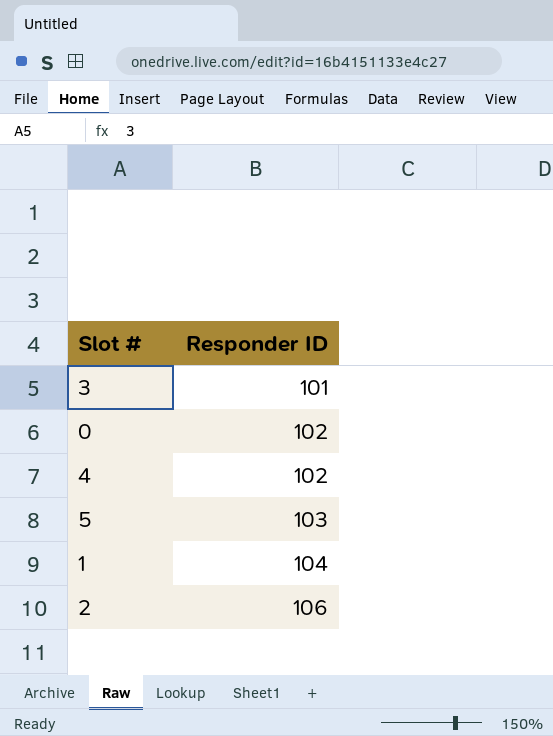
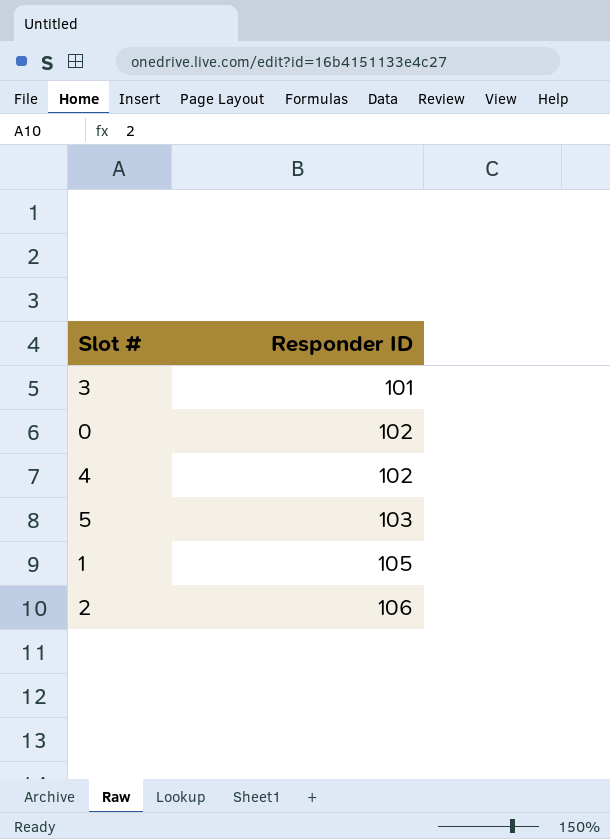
1 | Responder ID: 104 -> 105

